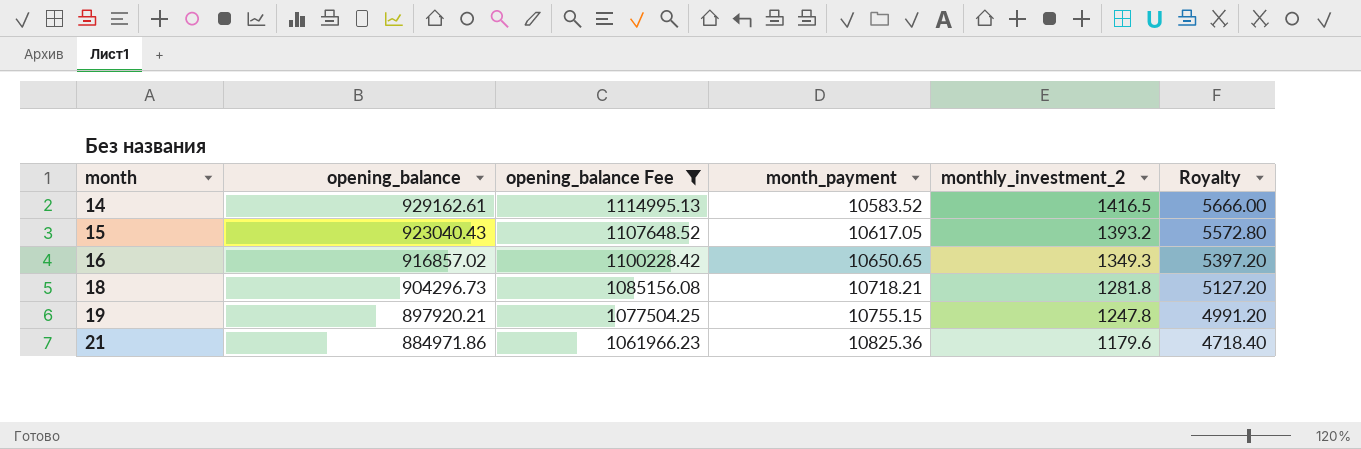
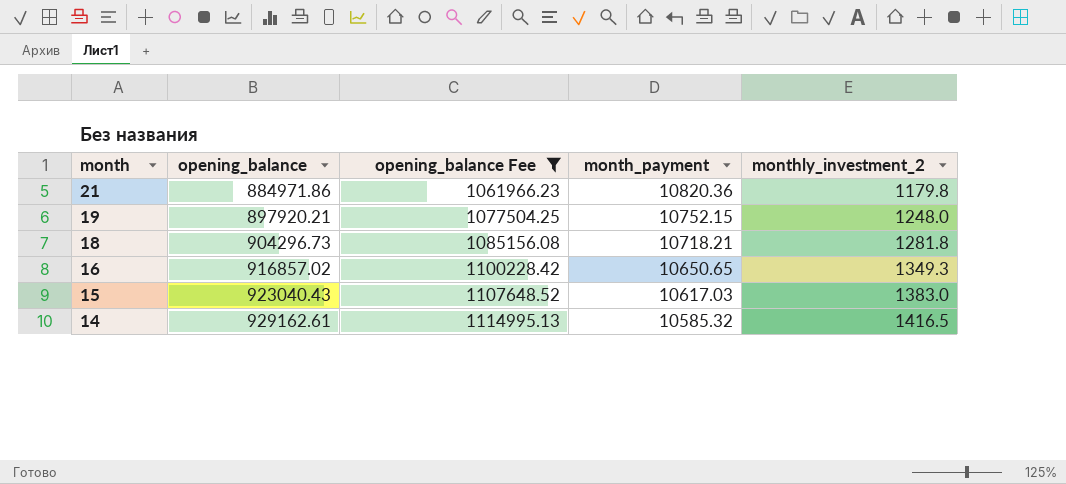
row order: month ascending -> month descending
column Royalty | formula: [monthly_investment_2] * 4 -> none
21 | month_payment: 10825.36 -> 10820.36
21 | monthly_investment_2: 1179.6 -> 1179.8
19 | month_payment: 10755.15 -> 10752.15
19 | monthly_investment_2: 1247.8 -> 1248.0
15 | month_payment: 10617.05 -> 10617.03
15 | monthly_investment_2: 1393.2 -> 1383.0
14 | month_payment: 10583.52 -> 10585.32

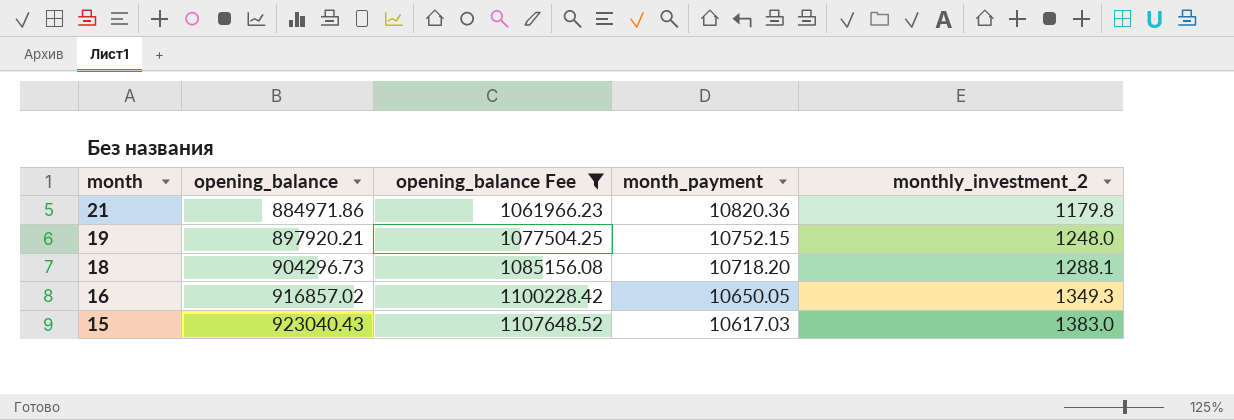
row 14: 929162.61 | 1114995.13 | 10585.32 | 1416.5 -> none
18 | month_payment: 10718.21 -> 10718.20
18 | monthly_investment_2: 1281.8 -> 1288.1
16 | month_payment: 10650.65 -> 10650.05

